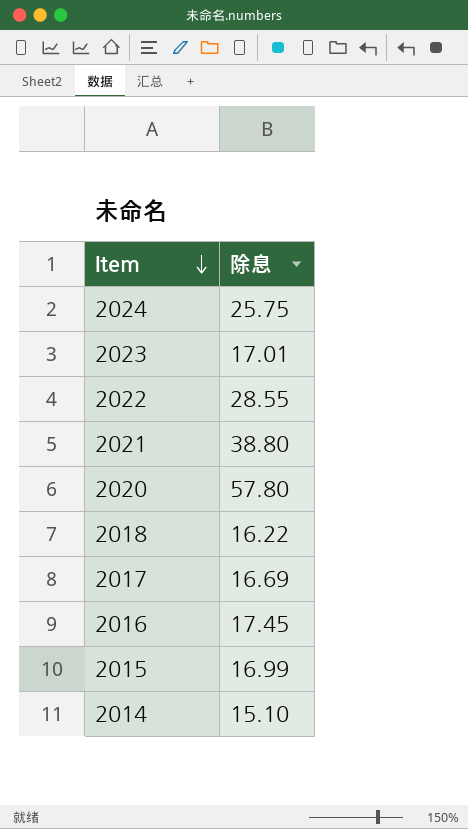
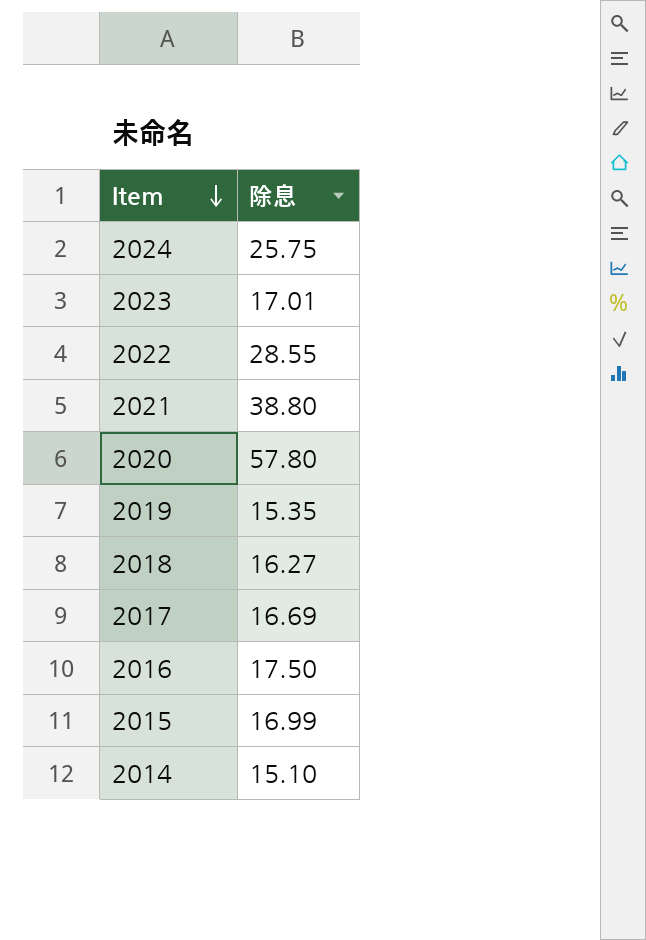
row 2019: none -> 15.35
2018 | 除息: 16.22 -> 16.27
2016 | 除息: 17.45 -> 17.50

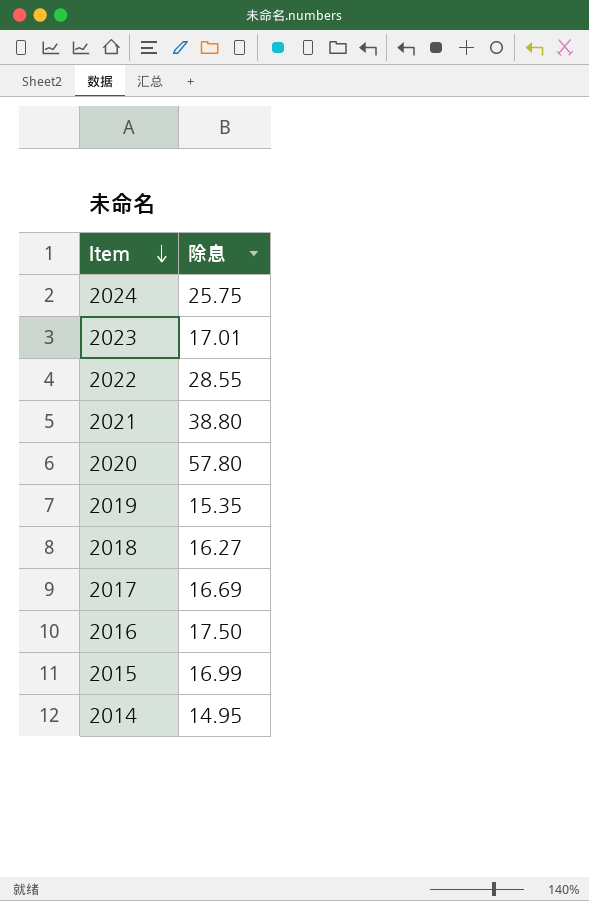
2014 | 除息: 15.10 -> 14.95

